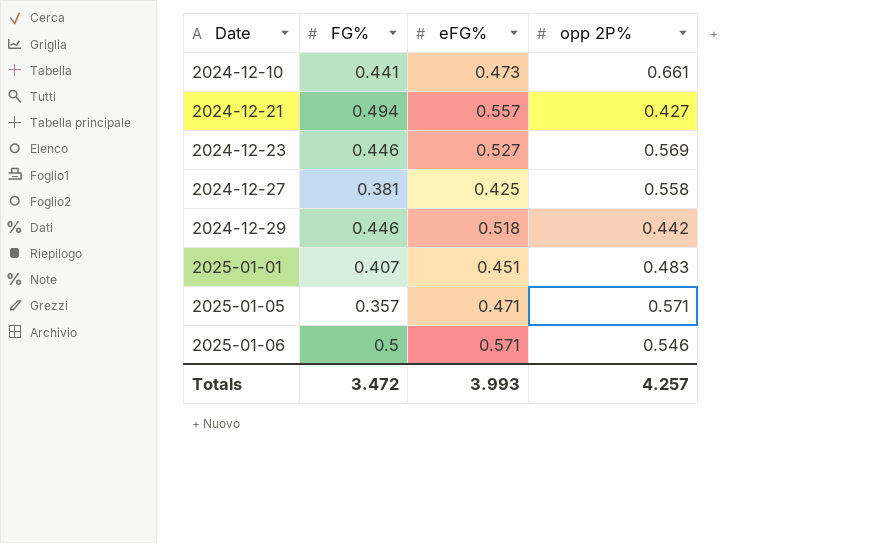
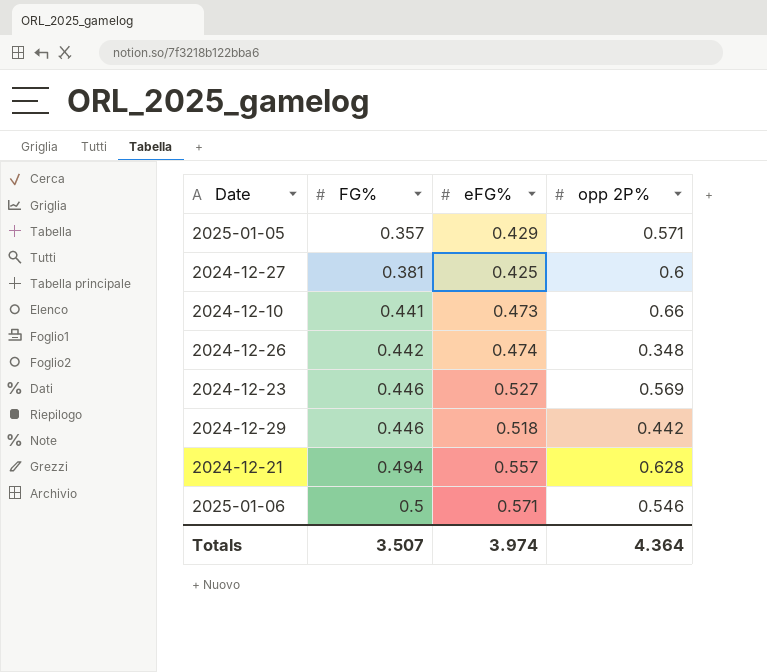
row order: Date ascending -> FG% ascending
row 2025-01-01: 0.407 | 0.451 | 0.483 -> none
2025-01-05 | eFG%: 0.471 -> 0.429
2024-12-27 | opp 2P%: 0.558 -> 0.6
2024-12-10 | opp 2P%: 0.661 -> 0.66
row 2024-12-26: none -> 0.442 | 0.474 | 0.348
2024-12-21 | opp 2P%: 0.427 -> 0.628
Totals | FG%: 3.472 -> 3.507
Totals | eFG%: 3.993 -> 3.974
Totals | opp 2P%: 4.257 -> 4.364

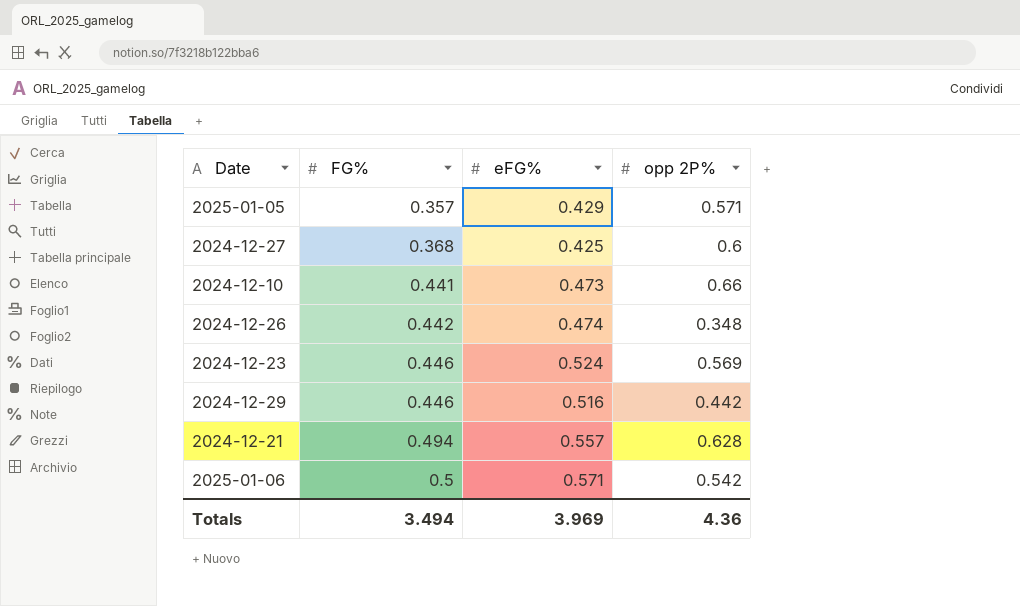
2024-12-27 | FG%: 0.381 -> 0.368
2024-12-23 | eFG%: 0.527 -> 0.524
2024-12-29 | eFG%: 0.518 -> 0.516
2025-01-06 | opp 2P%: 0.546 -> 0.542
Totals | FG%: 3.507 -> 3.494
Totals | eFG%: 3.974 -> 3.969
Totals | opp 2P%: 4.364 -> 4.36

